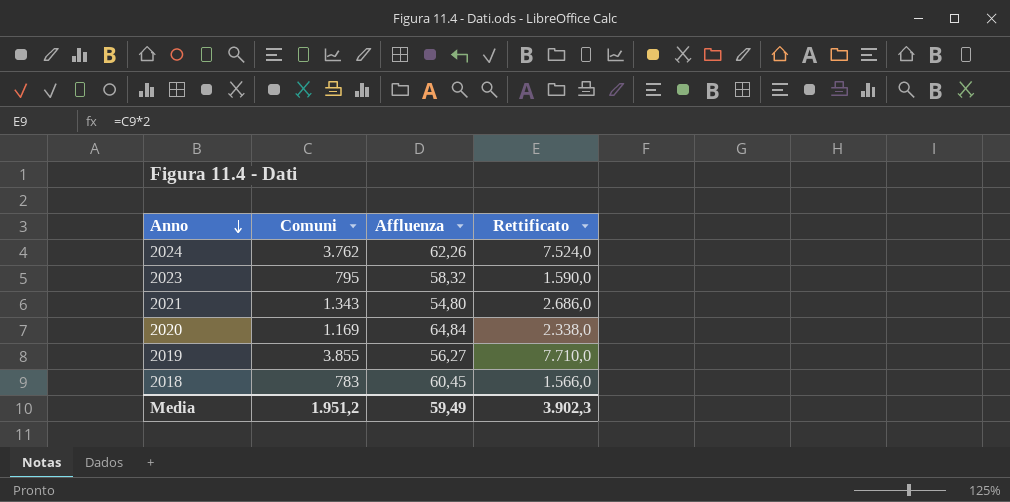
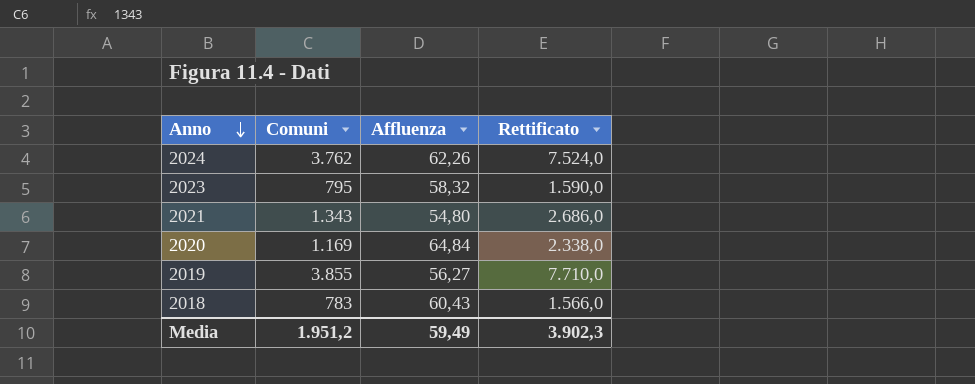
2018 | Affluenza: 60,45 -> 60,43

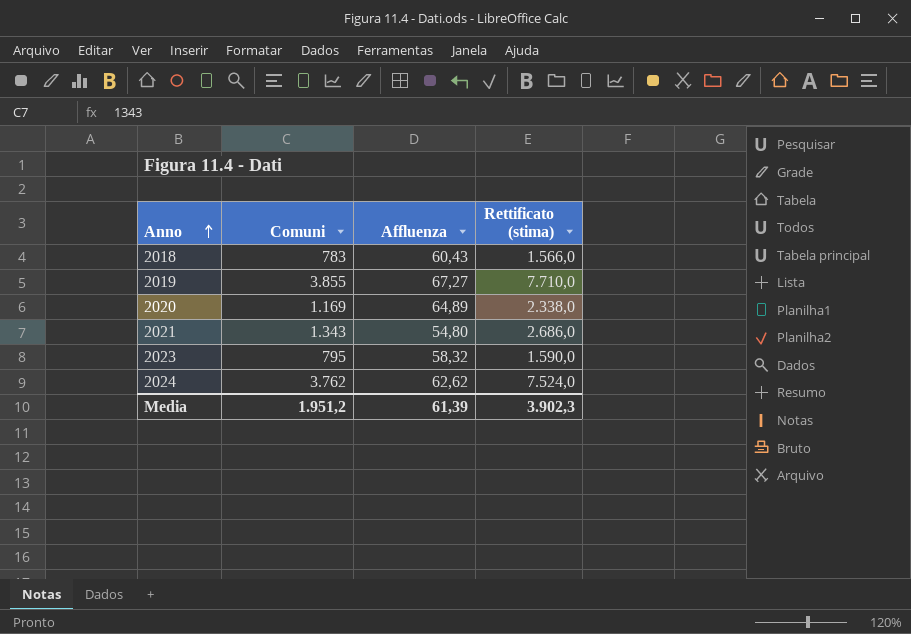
row order: Anno descending -> Anno ascending
column name: Rettificato -> Rettificato (stima)
2019 | Affluenza: 56,27 -> 67,27
2020 | Affluenza: 64,84 -> 64,89
2024 | Affluenza: 62,26 -> 62,62
Media | Affluenza: 59,49 -> 61,39

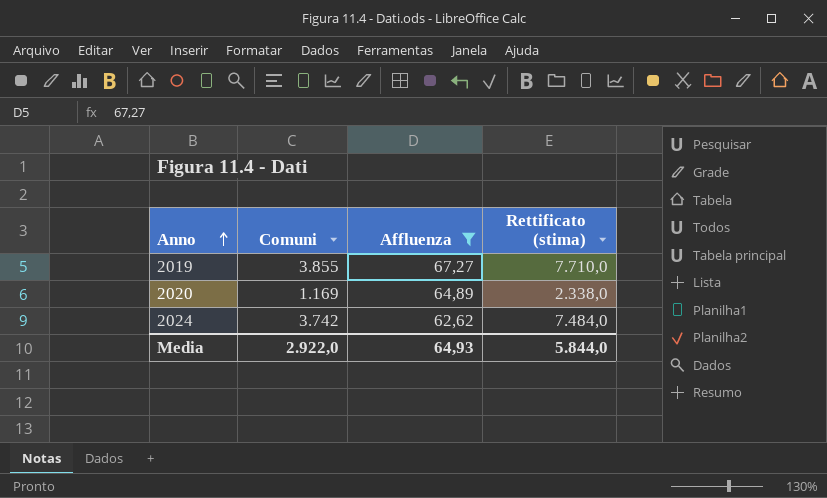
filter: none -> Affluenza >= 62,62
2024 | Comuni: 3.762 -> 3.742
2024 | Rettificato (stima): 7.524,0 -> 7.484,0
Media | Comuni: 1.951,2 -> 2.922,0
Media | Affluenza: 61,39 -> 64,93
Media | Rettificato (stima): 3.902,3 -> 5.844,0

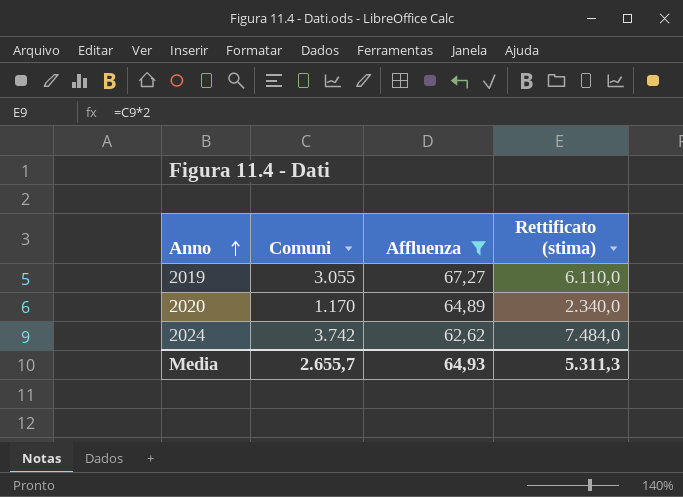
2019 | Comuni: 3.855 -> 3.055
2019 | Rettificato (stima): 7.710,0 -> 6.110,0
2020 | Comuni: 1.169 -> 1.170
2020 | Rettificato (stima): 2.338,0 -> 2.340,0
Media | Comuni: 2.922,0 -> 2.655,7
Media | Rettificato (stima): 5.844,0 -> 5.311,3

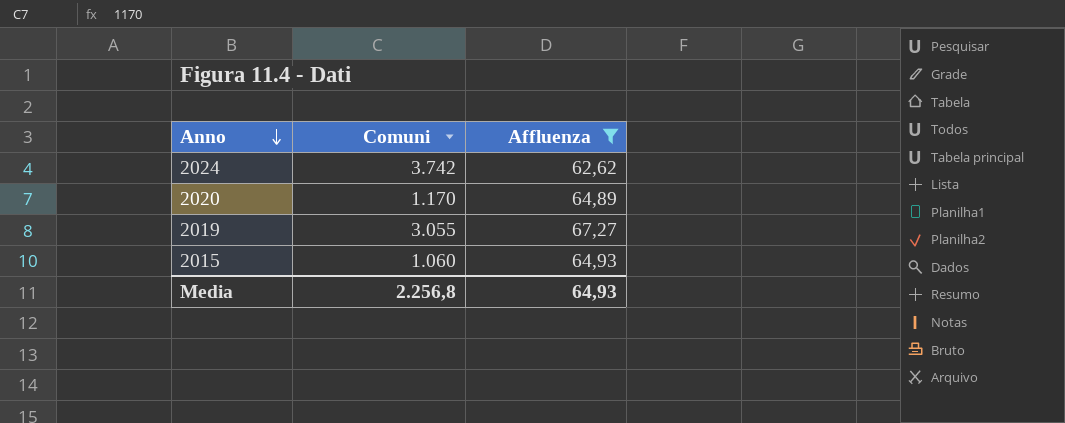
row order: Anno ascending -> Anno descending
column Rettificato (stima) | formula: [Comuni] * 2 -> none
row 2015: none -> 1.060 | 64,93
Media | Comuni: 2.655,7 -> 2.256,8

